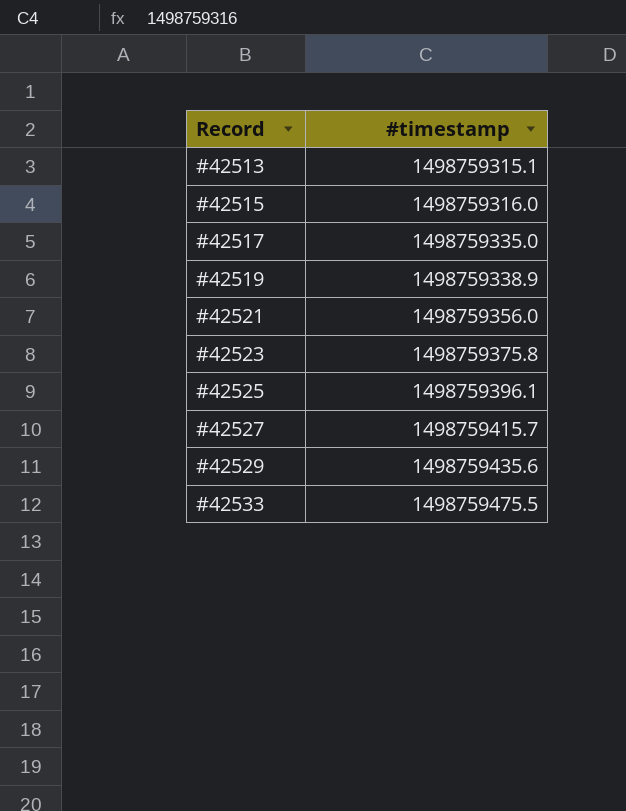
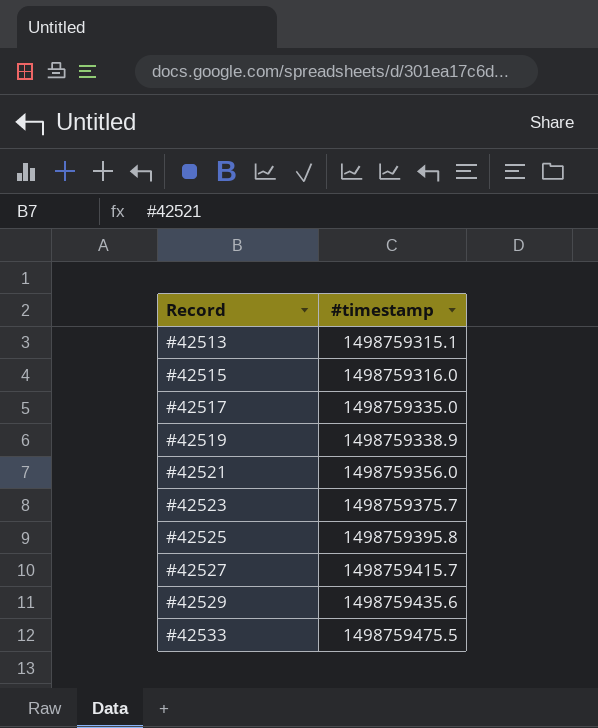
#42523 | #timestamp: 1498759375.8 -> 1498759375.7
#42525 | #timestamp: 1498759396.1 -> 1498759395.8

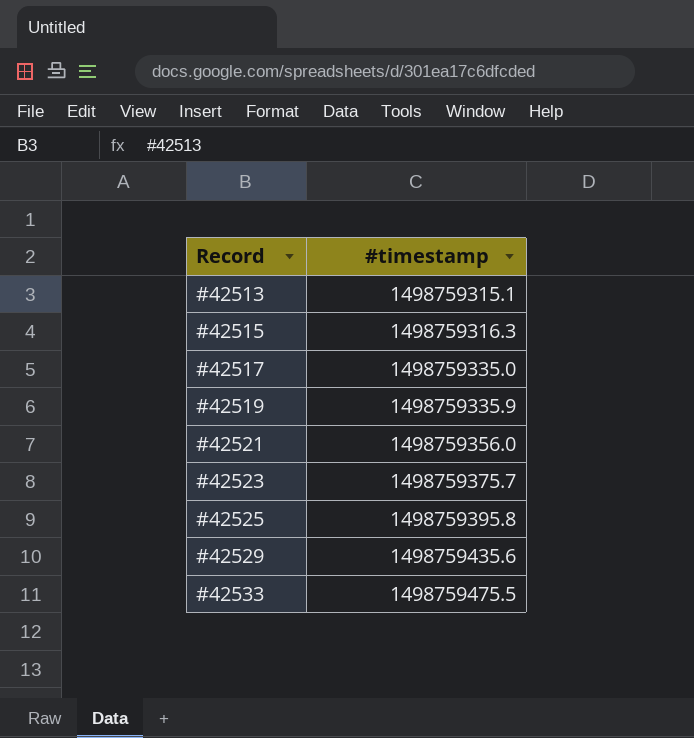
row #42527: 1498759415.7 -> none
#42515 | #timestamp: 1498759316.0 -> 1498759316.3
#42519 | #timestamp: 1498759338.9 -> 1498759335.9

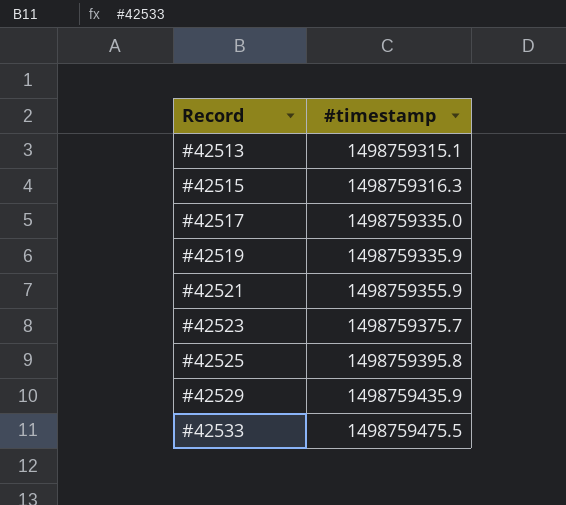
#42521 | #timestamp: 1498759356.0 -> 1498759355.9
#42529 | #timestamp: 1498759435.6 -> 1498759435.9

